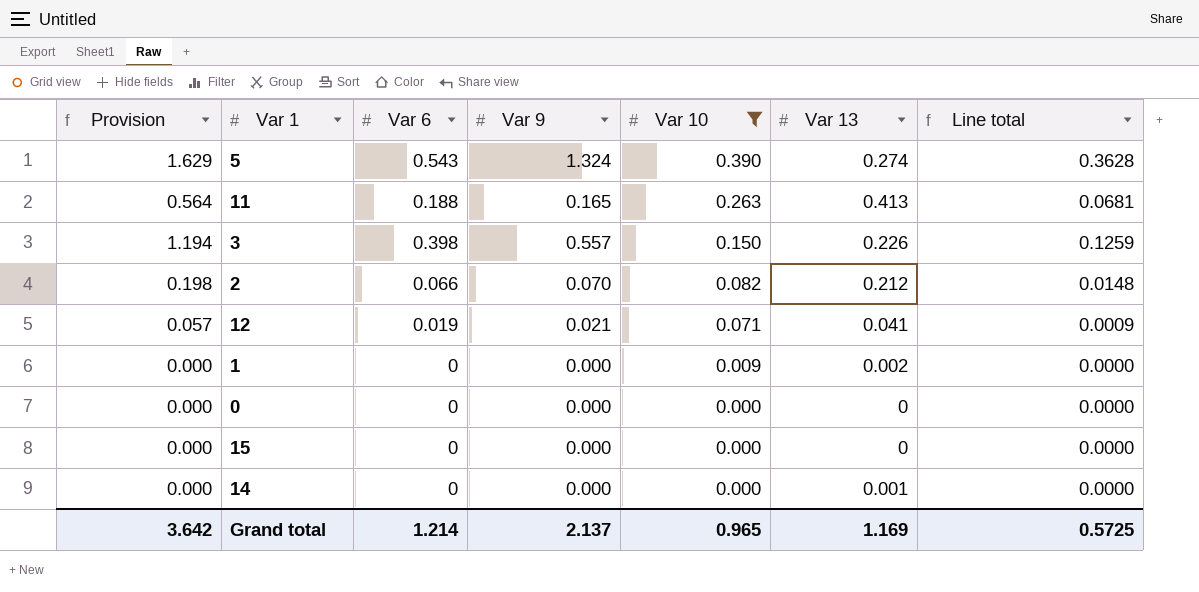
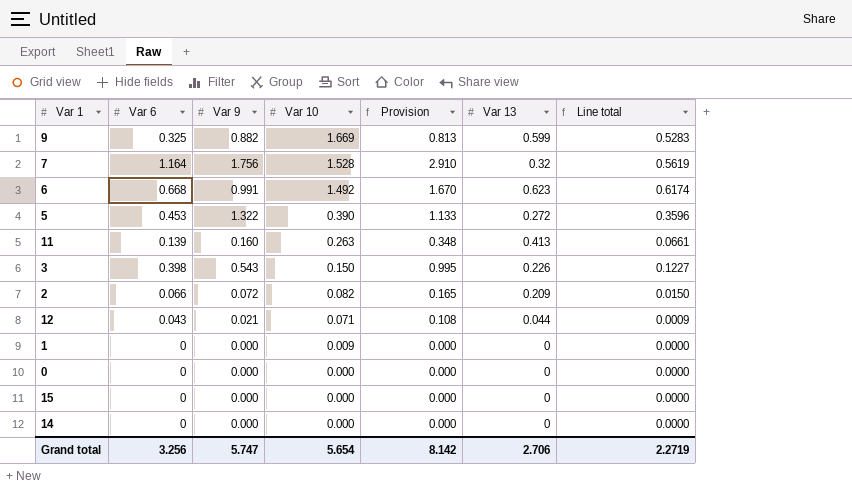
filter: Var 10 <= 0.390 -> none
column Provision | formula: [Var 6] * 3 -> [Var 6] * 2.5
column Provision | position: 1 -> 5
5 | Var 6: 0.543 -> 0.453
5 | Var 9: 1.324 -> 1.322
5 | Var 13: 0.274 -> 0.272
5 | Line total: 0.3628 -> 0.3596
11 | Var 6: 0.188 -> 0.139
11 | Var 9: 0.165 -> 0.160
11 | Line total: 0.0681 -> 0.0661
3 | Var 9: 0.557 -> 0.543
3 | Line total: 0.1259 -> 0.1227
2 | Var 9: 0.070 -> 0.072
2 | Var 13: 0.212 -> 0.209
2 | Line total: 0.0148 -> 0.0150
12 | Var 6: 0.019 -> 0.043
12 | Var 13: 0.041 -> 0.044
1 | Var 13: 0.002 -> 0
14 | Var 13: 0.001 -> 0
Grand total | Var 6: 1.214 -> 3.256
Grand total | Var 9: 2.137 -> 5.747
Grand total | Var 10: 0.965 -> 5.654
Grand total | Provision: 3.642 -> 8.142
Grand total | Var 13: 1.169 -> 2.706
Grand total | Line total: 0.5725 -> 2.2719

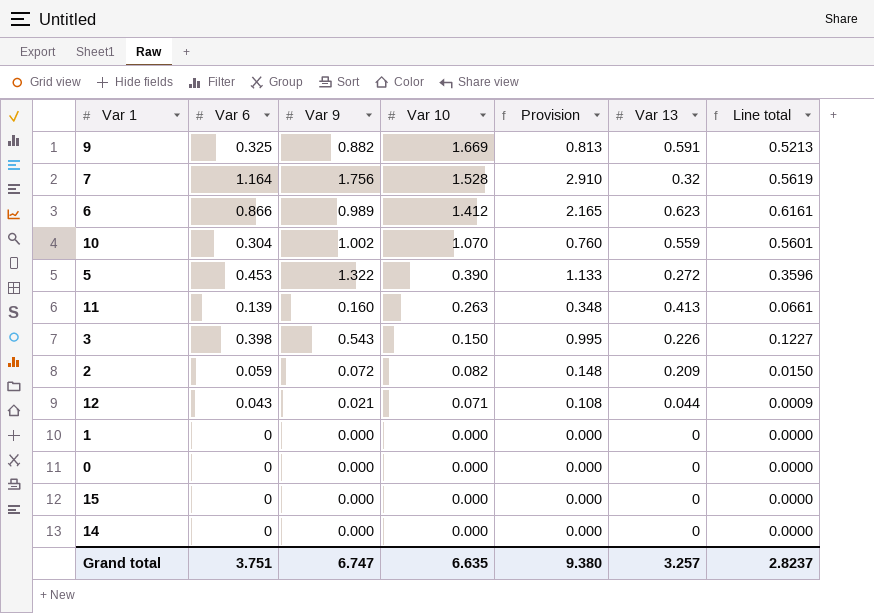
9 | Var 13: 0.599 -> 0.591
9 | Line total: 0.5283 -> 0.5213
6 | Var 6: 0.668 -> 0.866
6 | Var 9: 0.991 -> 0.989
6 | Var 10: 1.492 -> 1.412
6 | Provision: 1.670 -> 2.165
6 | Line total: 0.6174 -> 0.6161
row 10: none -> 0.304 | 1.002 | 1.070 | 0.760 | 0.559 | 0.5601
2 | Var 6: 0.066 -> 0.059
2 | Provision: 0.165 -> 0.148
1 | Var 10: 0.009 -> 0.000
Grand total | Var 6: 3.256 -> 3.751
Grand total | Var 9: 5.747 -> 6.747
Grand total | Var 10: 5.654 -> 6.635
Grand total | Provision: 8.142 -> 9.380
Grand total | Var 13: 2.706 -> 3.257
Grand total | Line total: 2.2719 -> 2.8237

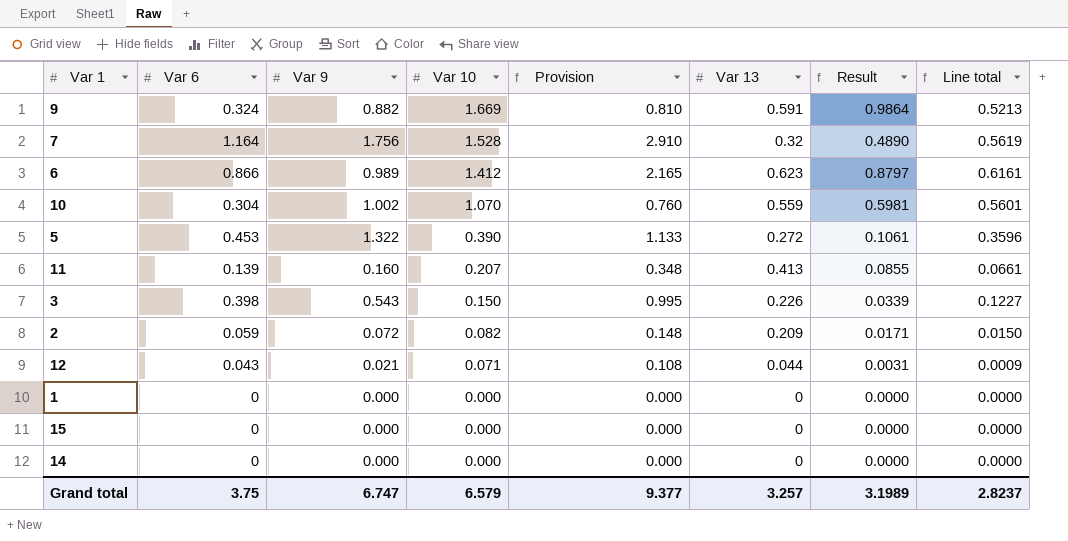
column Result | formula: none -> [Var 10] * [Var 13]
row 0: 0 | 0.000 | 0.000 | 0.000 | 0 | 0.0000 -> none
9 | Var 6: 0.325 -> 0.324
9 | Provision: 0.813 -> 0.810
11 | Var 10: 0.263 -> 0.207
Grand total | Var 6: 3.751 -> 3.75
Grand total | Var 10: 6.635 -> 6.579
Grand total | Provision: 9.380 -> 9.377

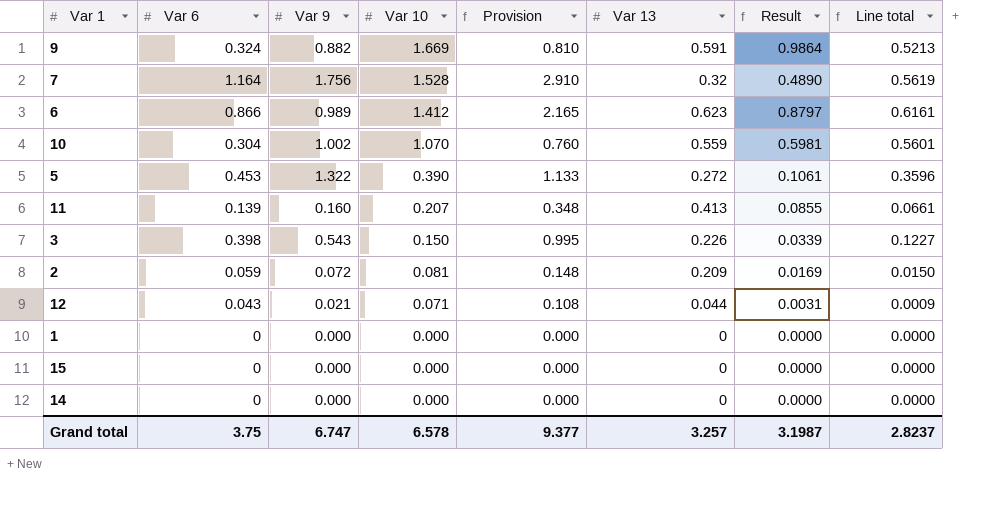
2 | Var 10: 0.082 -> 0.081
2 | Result: 0.0171 -> 0.0169
Grand total | Var 10: 6.579 -> 6.578
Grand total | Result: 3.1989 -> 3.1987

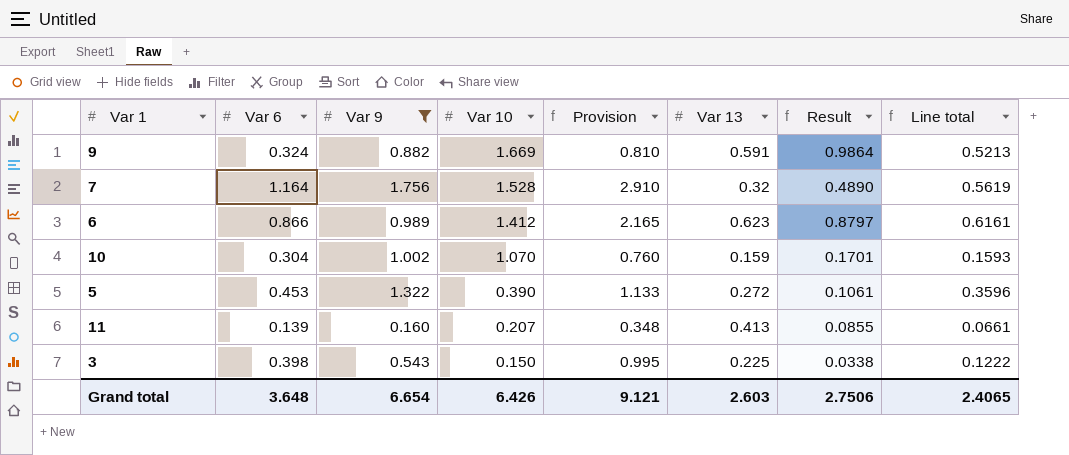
filter: none -> Var 9 >= 0.160
10 | Var 13: 0.559 -> 0.159
10 | Result: 0.5981 -> 0.1701
10 | Line total: 0.5601 -> 0.1593
3 | Var 13: 0.226 -> 0.225
3 | Result: 0.0339 -> 0.0338
3 | Line total: 0.1227 -> 0.1222
Grand total | Var 6: 3.75 -> 3.648
Grand total | Var 9: 6.747 -> 6.654
Grand total | Var 10: 6.578 -> 6.426
Grand total | Provision: 9.377 -> 9.121
Grand total | Var 13: 3.257 -> 2.603
Grand total | Result: 3.1987 -> 2.7506
Grand total | Line total: 2.8237 -> 2.4065

